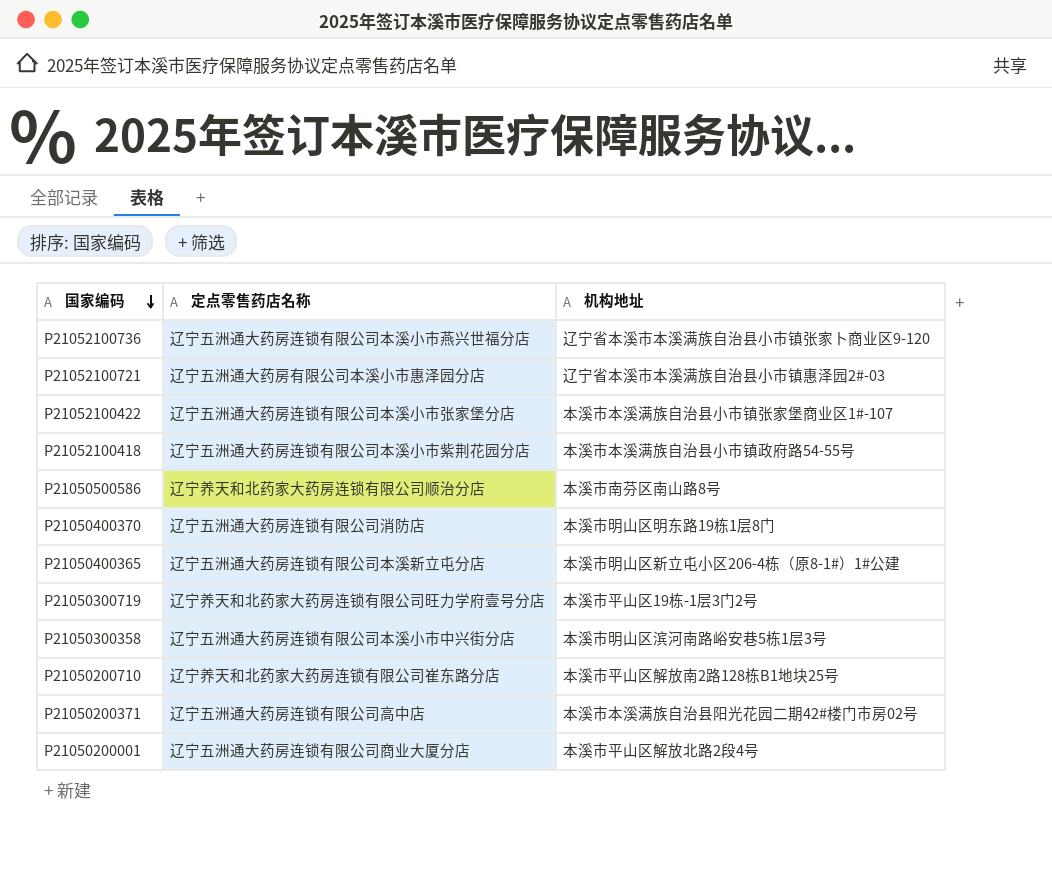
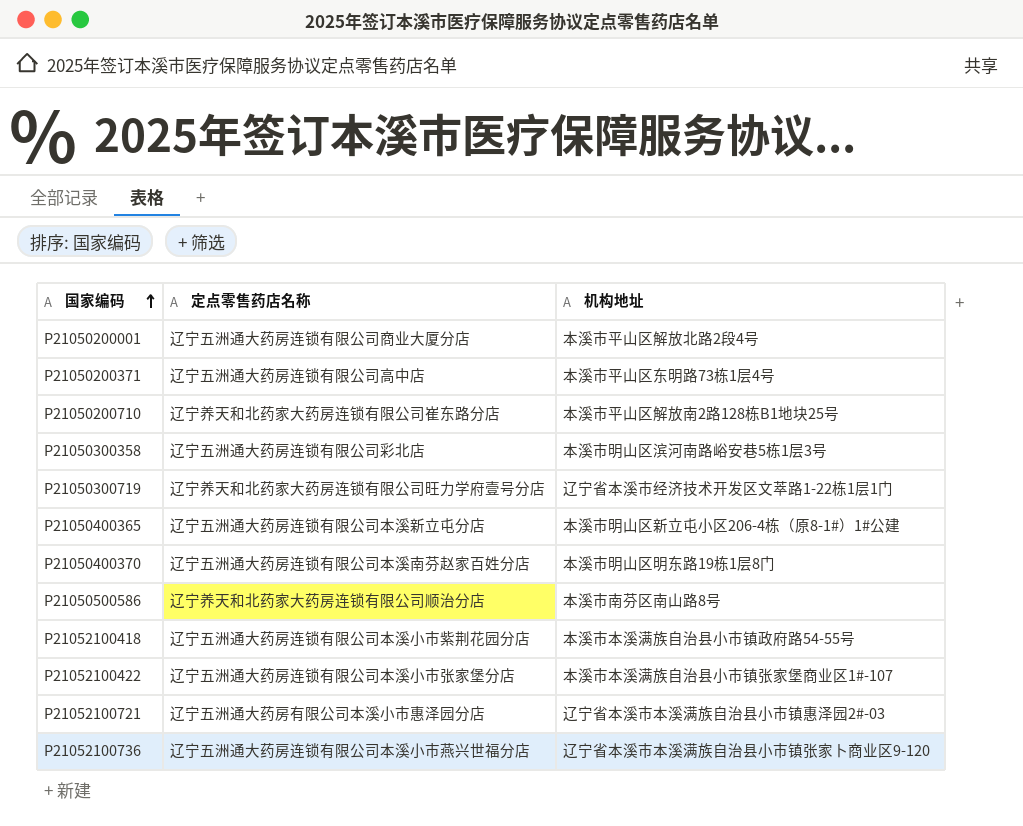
row order: 国家编码 descending -> 国家编码 ascending
P21050200371 | 机构地址: 本溪市本溪满族自治县阳光花园二期42#楼门市房02号 -> 本溪市平山区东明路73栋1层4号
P21050300358 | 定点零售药店名称: 辽宁五洲通大药房连锁有限公司本溪小市中兴街分店 -> 辽宁五洲通大药房连锁有限公司彩北店
P21050300719 | 机构地址: 本溪市平山区19栋-1层3门2号 -> 辽宁省本溪市经济技术开发区文萃路1-22栋1层1门
P21050400370 | 定点零售药店名称: 辽宁五洲通大药房连锁有限公司消防店 -> 辽宁五洲通大药房连锁有限公司本溪南芬赵家百姓分店

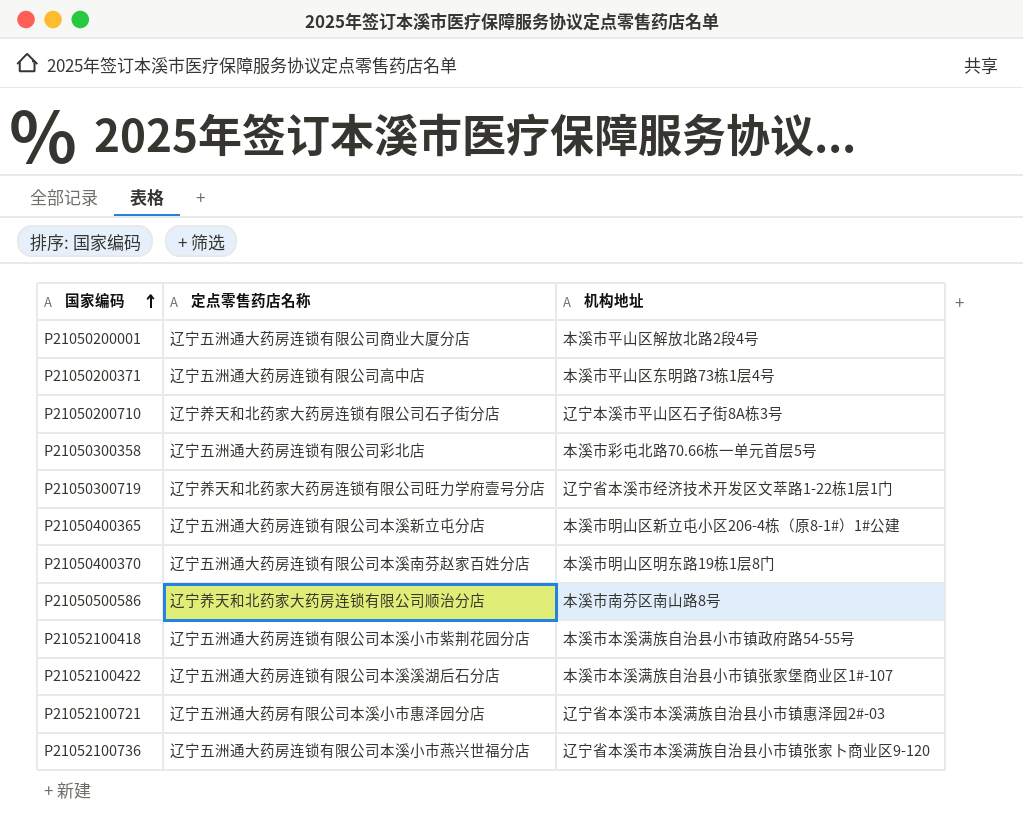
P21050200710 | 定点零售药店名称: 辽宁养天和北药家大药房连锁有限公司崔东路分店 -> 辽宁养天和北药家大药房连锁有限公司石子街分店
P21050200710 | 机构地址: 本溪市平山区解放南2路128栋B1地块25号 -> 辽宁本溪市平山区石子街8A栋3号
P21050300358 | 机构地址: 本溪市明山区滨河南路峪安巷5栋1层3号 -> 本溪市彩屯北路70.66栋一单元首层5号
P21052100422 | 定点零售药店名称: 辽宁五洲通大药房连锁有限公司本溪小市张家堡分店 -> 辽宁五洲通大药房连锁有限公司本溪溪湖后石分店

